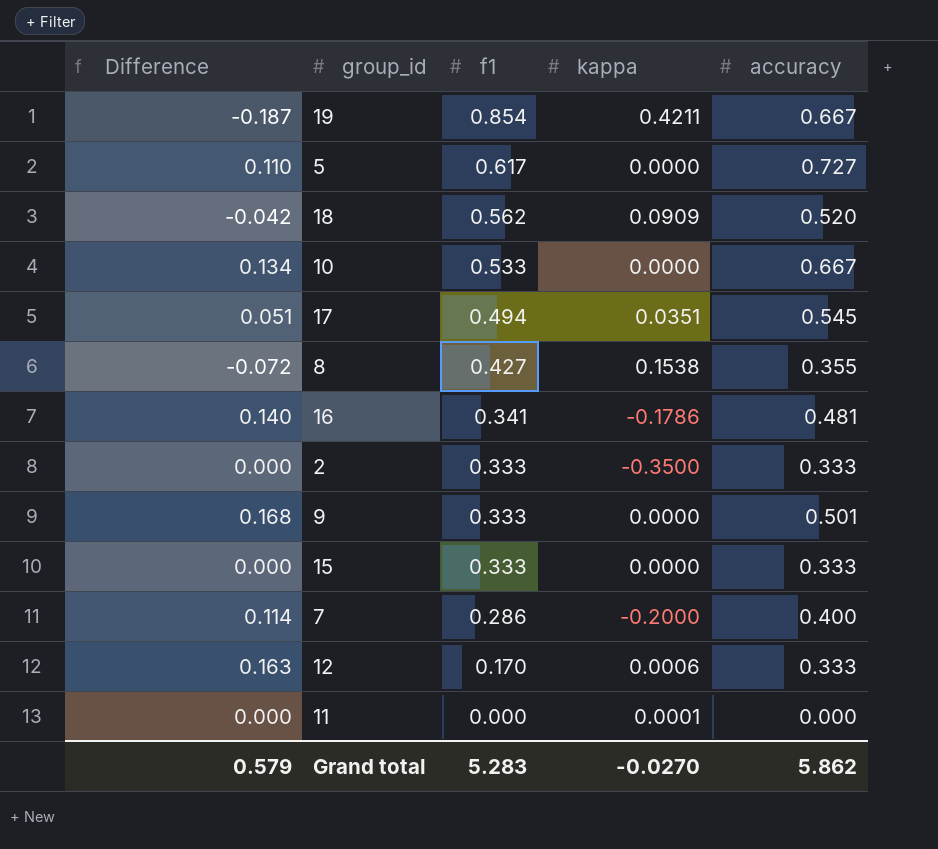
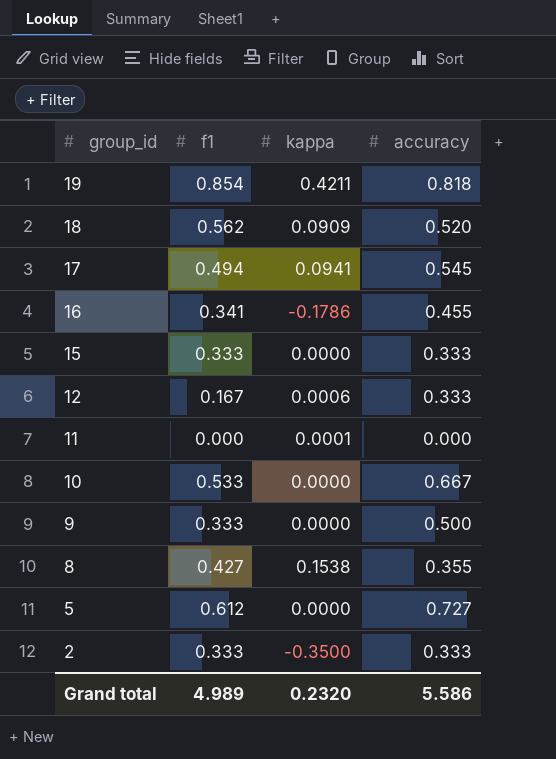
row order: f1 descending -> group_id descending
column Difference | formula: [accuracy] - [f1] -> none
row 7: 0.114 | 0.286 | -0.2000 | 0.400 -> none
19 | accuracy: 0.667 -> 0.818
17 | kappa: 0.0351 -> 0.0941
16 | accuracy: 0.481 -> 0.455
12 | f1: 0.170 -> 0.167
9 | accuracy: 0.501 -> 0.500
5 | f1: 0.617 -> 0.612
Grand total | f1: 5.283 -> 4.989
Grand total | kappa: -0.0270 -> 0.2320
Grand total | accuracy: 5.862 -> 5.586

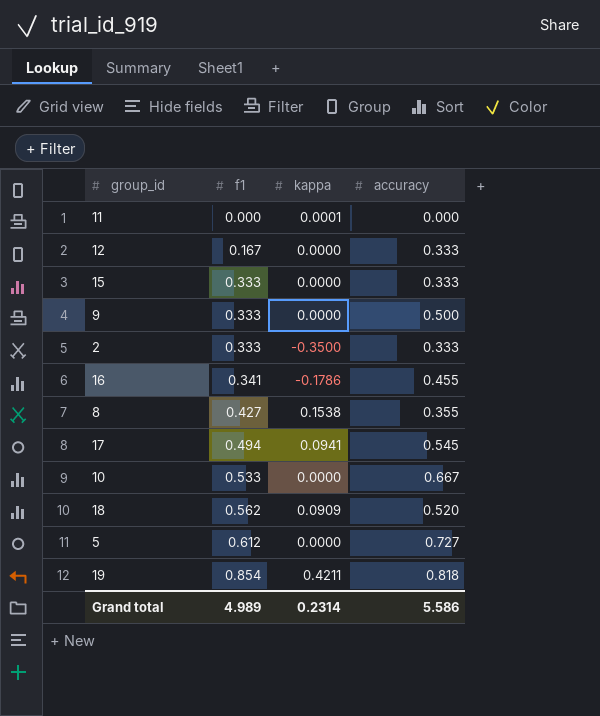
row order: group_id descending -> f1 ascending
12 | kappa: 0.0006 -> 0.0000
Grand total | kappa: 0.2320 -> 0.2314

